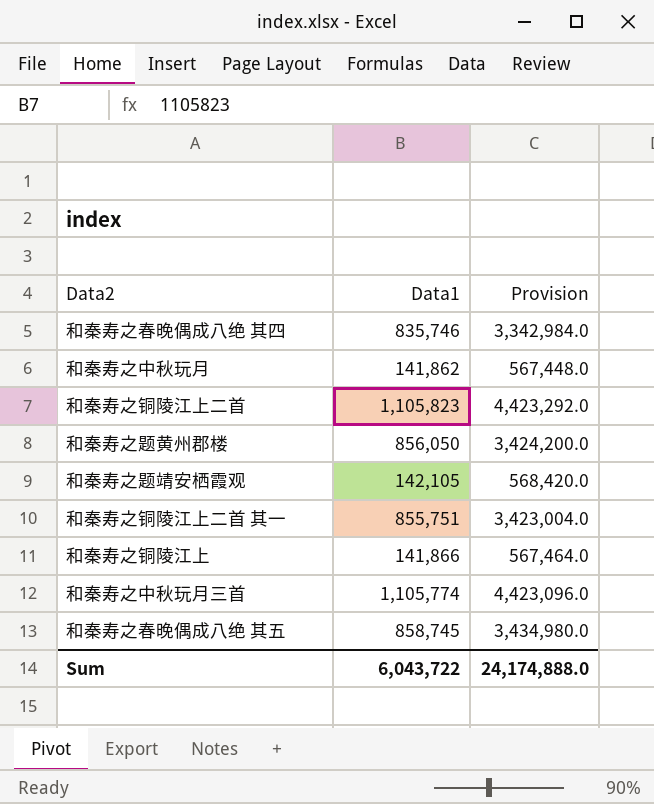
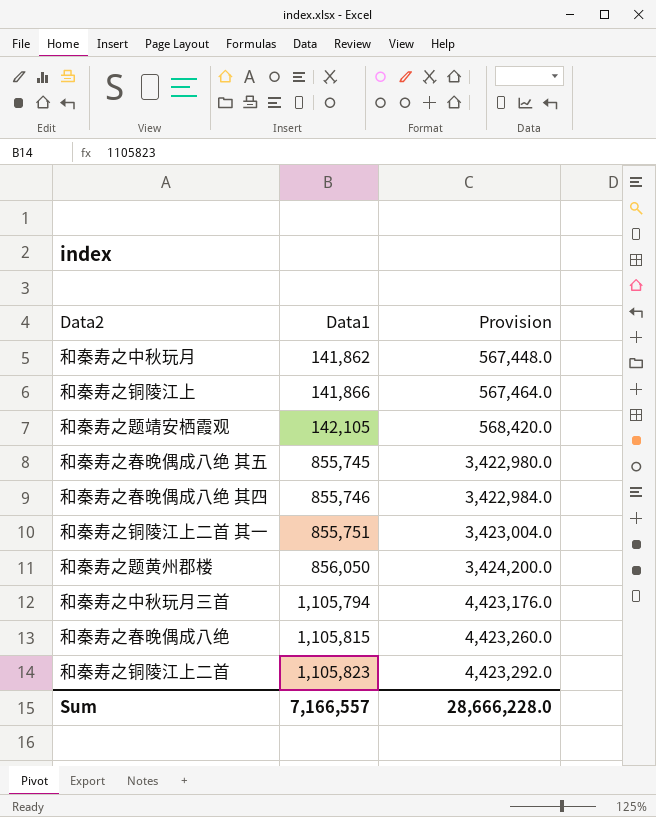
row order: none -> Data1 ascending
和秦寿之春晚偶成八绝 其五 | Data1: 858,745 -> 855,745
和秦寿之春晚偶成八绝 其五 | Provision: 3,434,980.0 -> 3,422,980.0
和秦寿之春晚偶成八绝 其四 | Data1: 835,746 -> 855,746
和秦寿之春晚偶成八绝 其四 | Provision: 3,342,984.0 -> 3,422,984.0
和秦寿之中秋玩月三首 | Data1: 1,105,774 -> 1,105,794
和秦寿之中秋玩月三首 | Provision: 4,423,096.0 -> 4,423,176.0
row 和秦寿之春晚偶成八绝: none -> 1,105,815 | 4,423,260.0
Sum | Data1: 6,043,722 -> 7,166,557
Sum | Provision: 24,174,888.0 -> 28,666,228.0

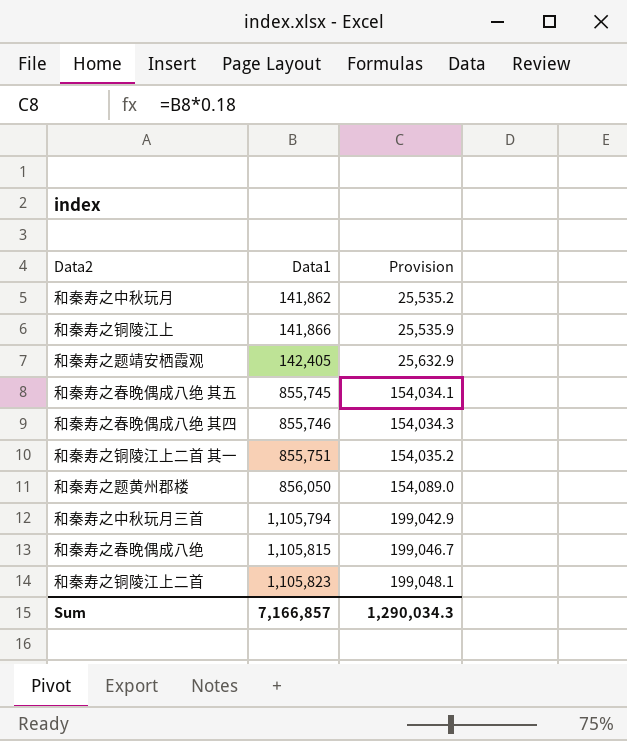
column Provision | formula: [Data1] * 4 -> [Data1] * 0.18
和秦寿之题靖安栖霞观 | Data1: 142,105 -> 142,405
Sum | Data1: 7,166,557 -> 7,166,857
Sum | Provision: 28,666,228.0 -> 1,290,034.3

